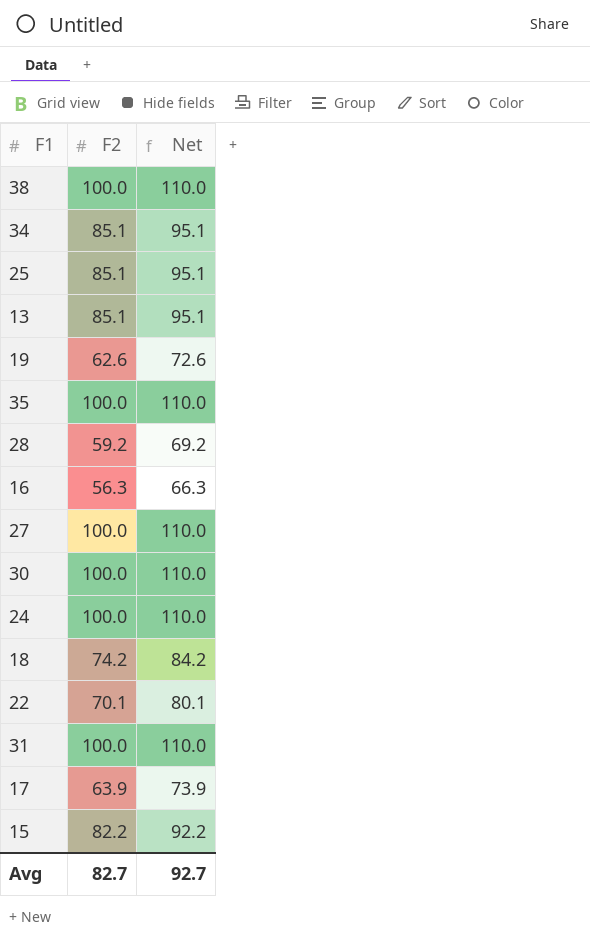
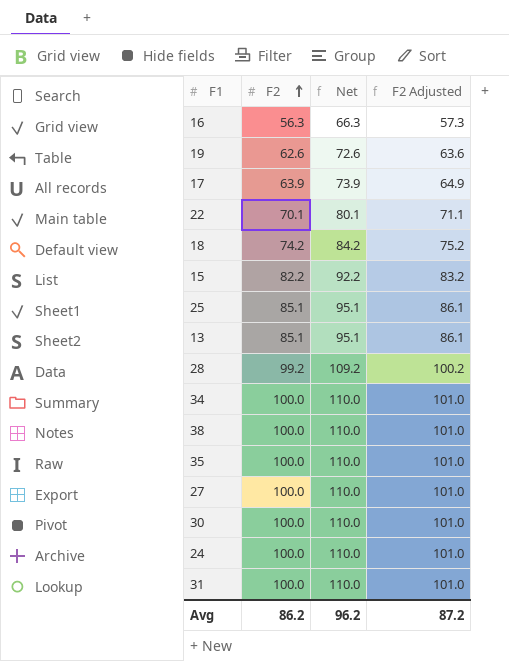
row order: none -> F2 ascending
column F2 Adjusted | formula: none -> [F2] + 1
28 | F2: 59.2 -> 99.2
28 | Net: 69.2 -> 109.2
34 | F2: 85.1 -> 100.0
34 | Net: 95.1 -> 110.0
Avg | F2: 82.7 -> 86.2
Avg | Net: 92.7 -> 96.2

